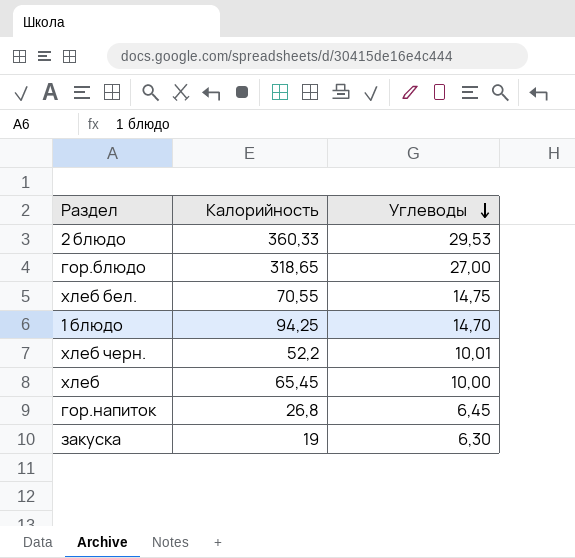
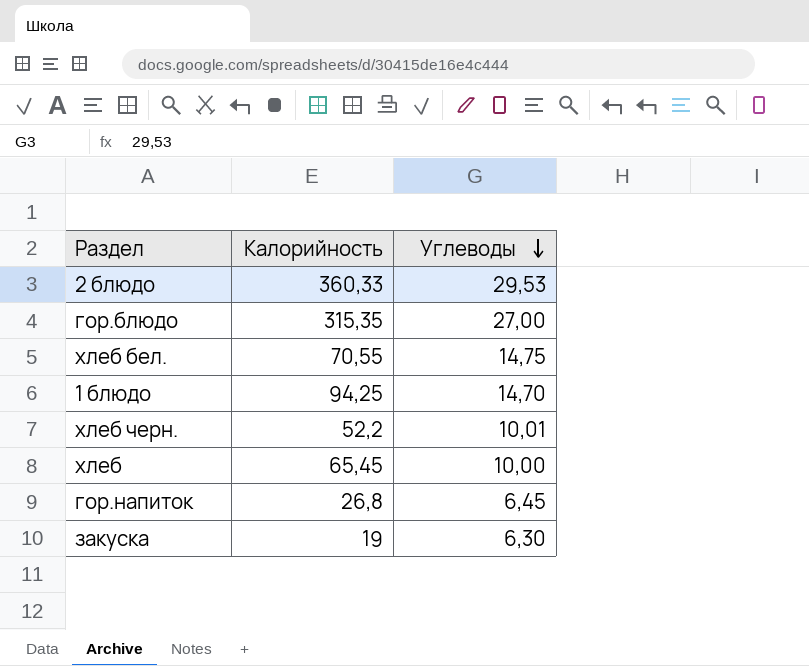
гор.блюдо | Калорийность: 318,65 -> 315,35

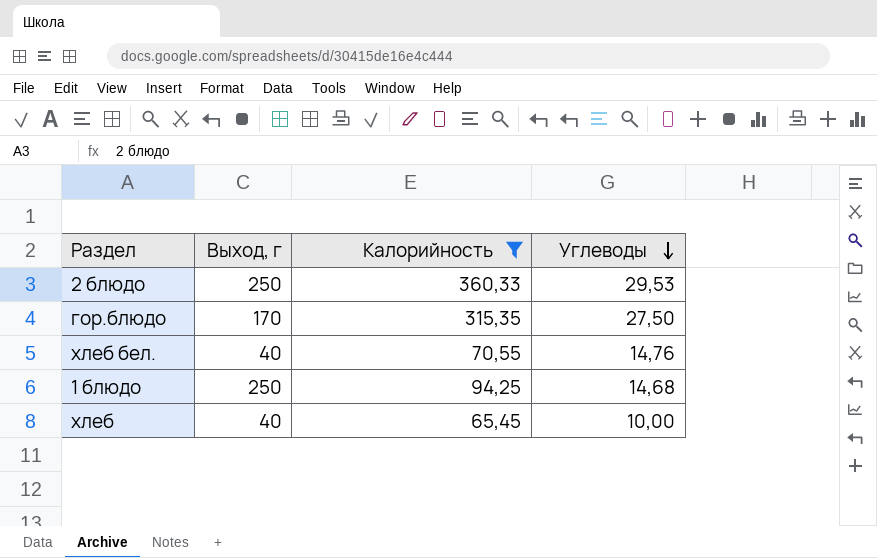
filter: none -> Калорийность >= 65,45
column Выход, г | position: none -> 2
гор.блюдо | Углеводы: 27,00 -> 27,50
хлеб бел. | Углеводы: 14,75 -> 14,76
1 блюдо | Углеводы: 14,70 -> 14,68

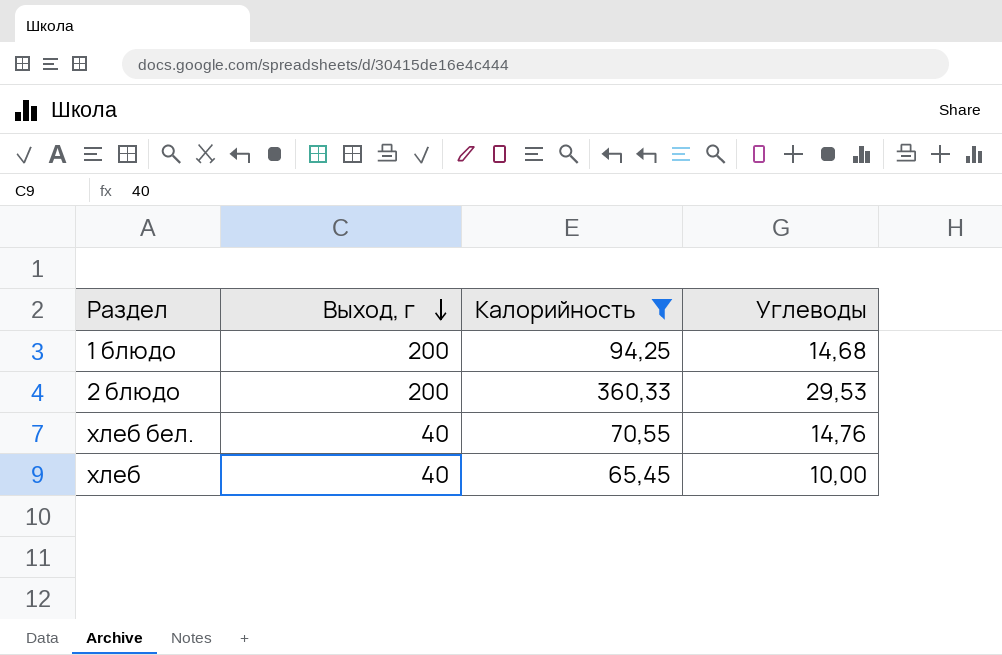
row order: Углеводы descending -> Выход, г descending
row гор.блюдо: 170 | 315,35 | 27,50 -> none
1 блюдо | Выход, г: 250 -> 200
2 блюдо | Выход, г: 250 -> 200

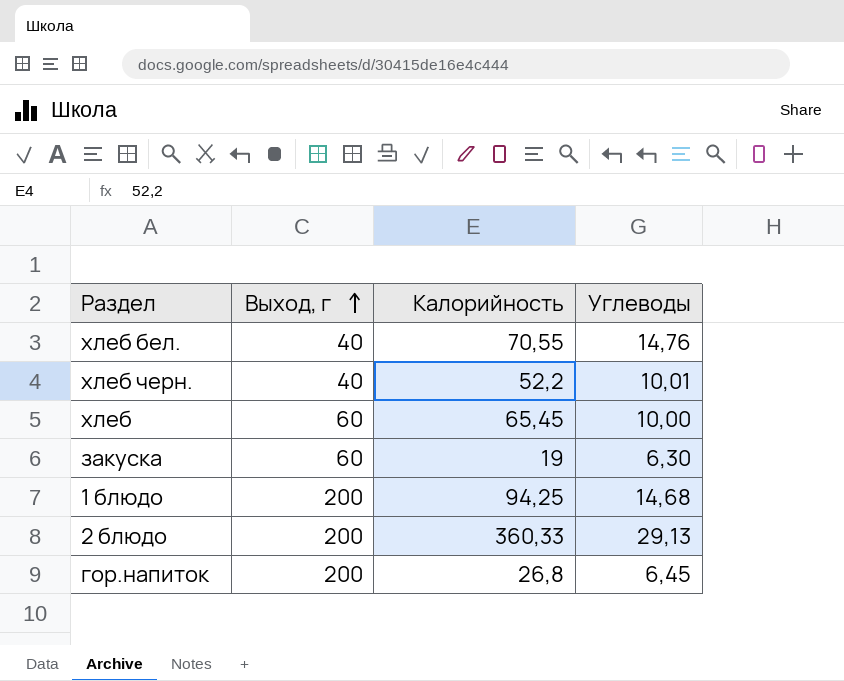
filter: Калорийность >= 65,45 -> none
row order: Выход, г descending -> Выход, г ascending
хлеб | Выход, г: 40 -> 60
2 блюдо | Углеводы: 29,53 -> 29,13

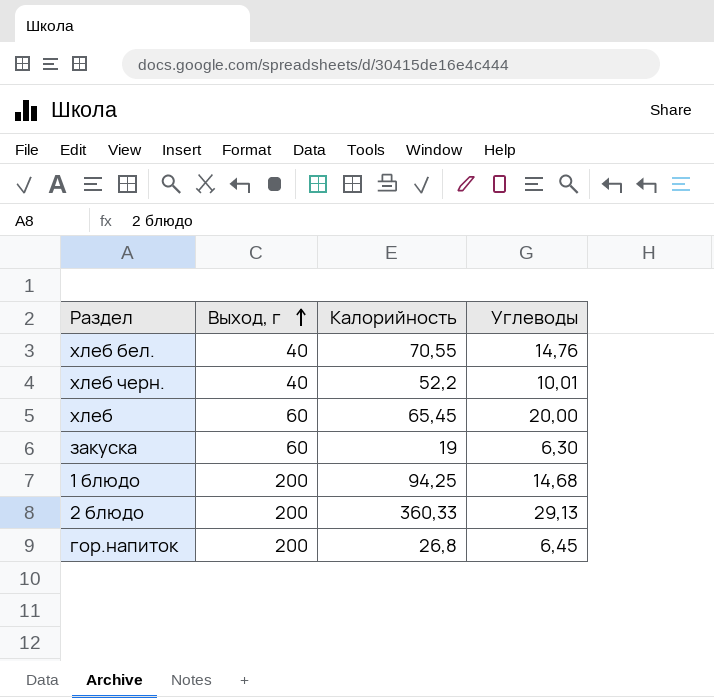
хлеб | Углеводы: 10,00 -> 20,00

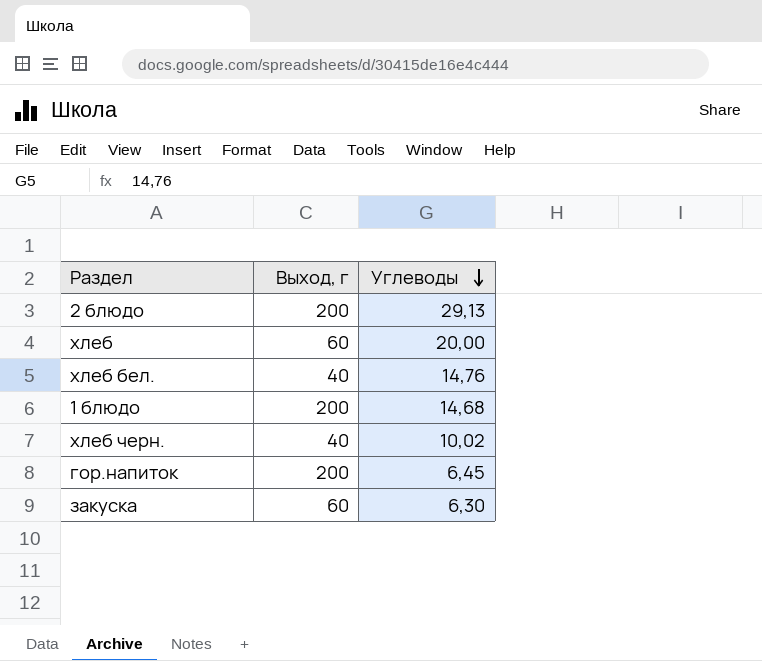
row order: Выход, г ascending -> Углеводы descending
column Калорийность | position: 3 -> none
хлеб черн. | Углеводы: 10,01 -> 10,02

